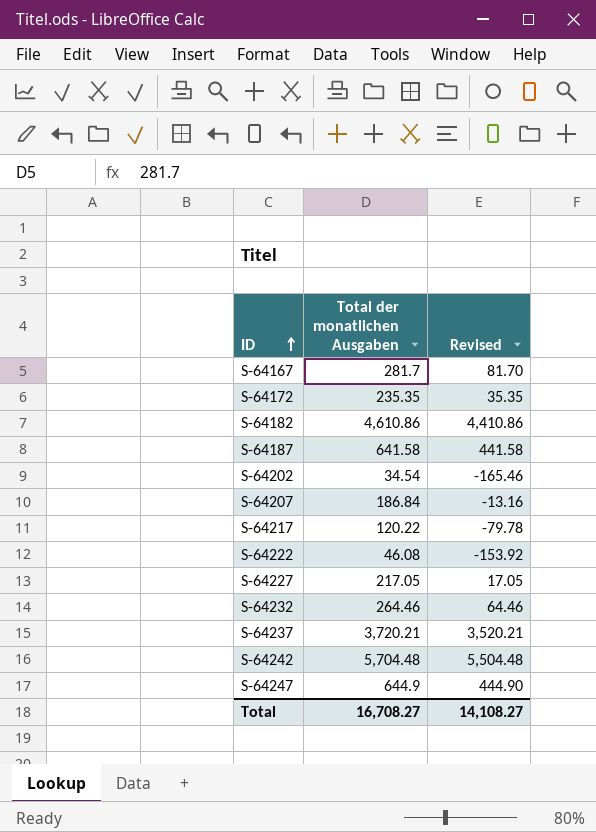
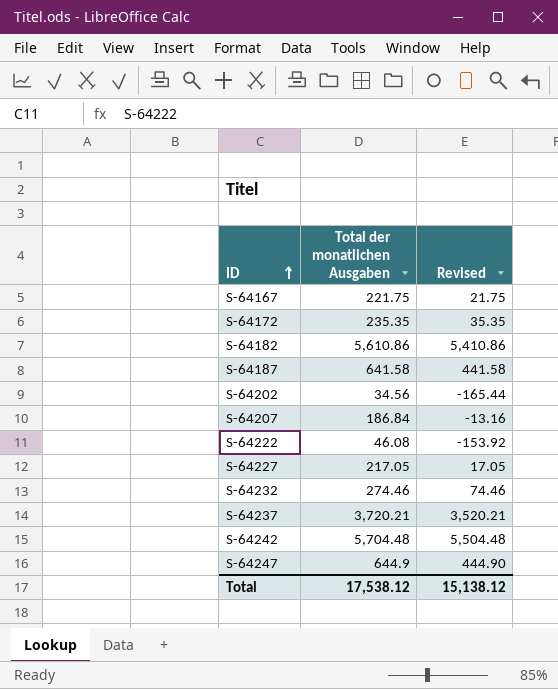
row S-64217: 120.22 | -79.78 -> none
S-64167 | Total der monatlichen Ausgaben: 281.7 -> 221.75
S-64167 | Revised: 81.70 -> 21.75
S-64182 | Total der monatlichen Ausgaben: 4,610.86 -> 5,610.86
S-64182 | Revised: 4,410.86 -> 5,410.86
S-64202 | Total der monatlichen Ausgaben: 34.54 -> 34.56
S-64202 | Revised: -165.46 -> -165.44
S-64232 | Total der monatlichen Ausgaben: 264.46 -> 274.46
S-64232 | Revised: 64.46 -> 74.46
Total | Total der monatlichen Ausgaben: 16,708.27 -> 17,538.12
Total | Revised: 14,108.27 -> 15,138.12

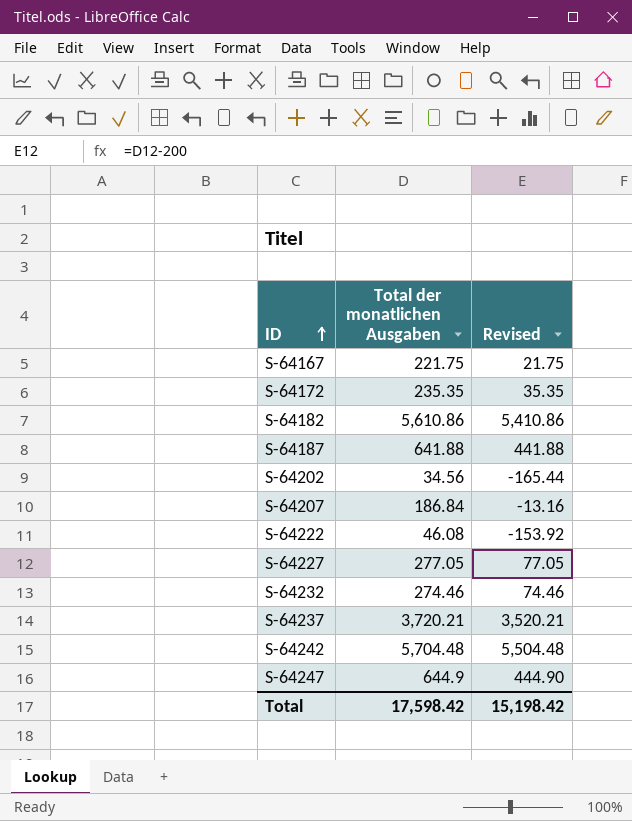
S-64187 | Total der monatlichen Ausgaben: 641.58 -> 641.88
S-64187 | Revised: 441.58 -> 441.88
S-64227 | Total der monatlichen Ausgaben: 217.05 -> 277.05
S-64227 | Revised: 17.05 -> 77.05
Total | Total der monatlichen Ausgaben: 17,538.12 -> 17,598.42
Total | Revised: 15,138.12 -> 15,198.42

